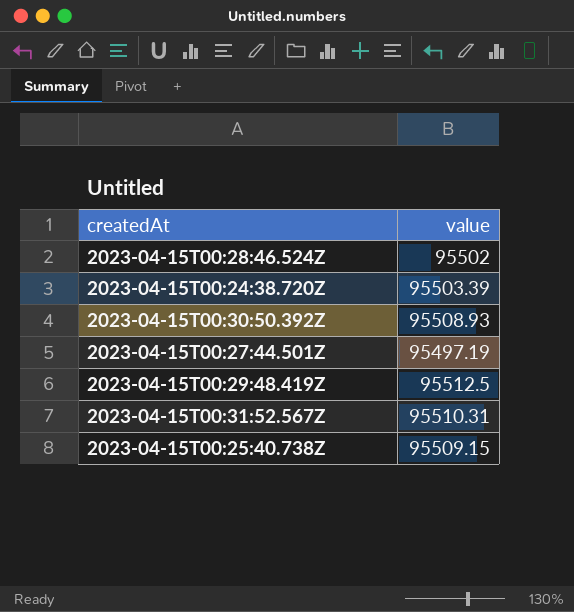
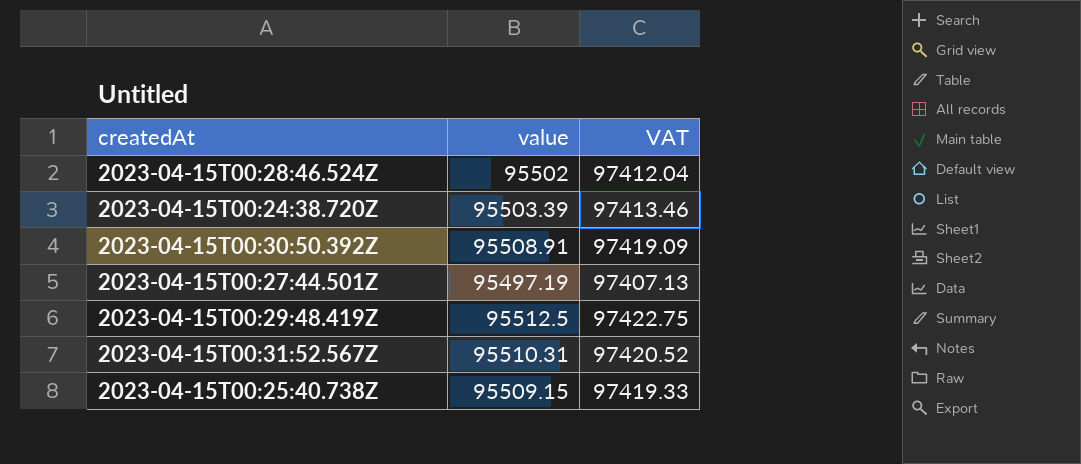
column VAT | formula: none -> [value] * 1.02
2023-04-15T00:30:50.392Z | value: 95508.93 -> 95508.91

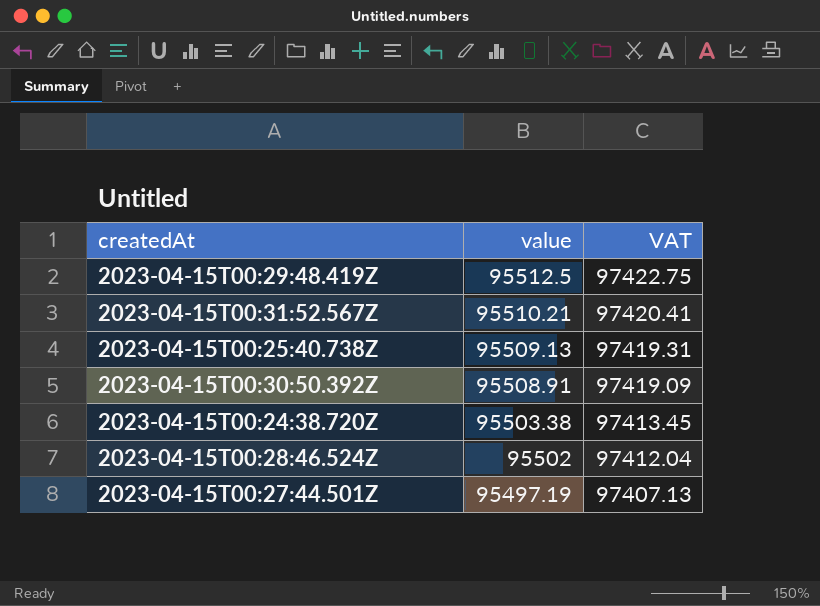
row order: none -> value descending
2023-04-15T00:31:52.567Z | value: 95510.31 -> 95510.21
2023-04-15T00:31:52.567Z | VAT: 97420.52 -> 97420.41
2023-04-15T00:25:40.738Z | value: 95509.15 -> 95509.13
2023-04-15T00:25:40.738Z | VAT: 97419.33 -> 97419.31
2023-04-15T00:24:38.720Z | value: 95503.39 -> 95503.38
2023-04-15T00:24:38.720Z | VAT: 97413.46 -> 97413.45

